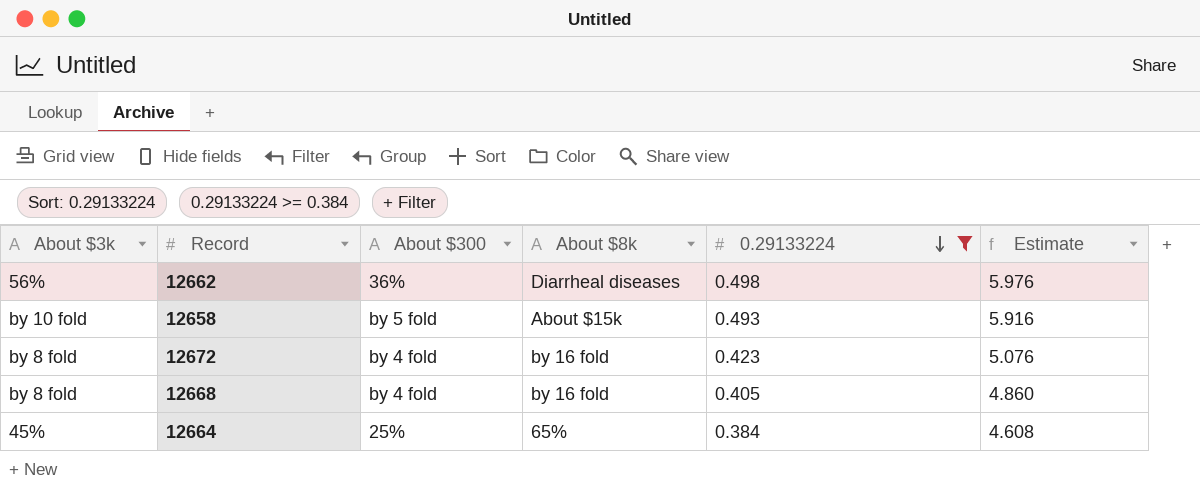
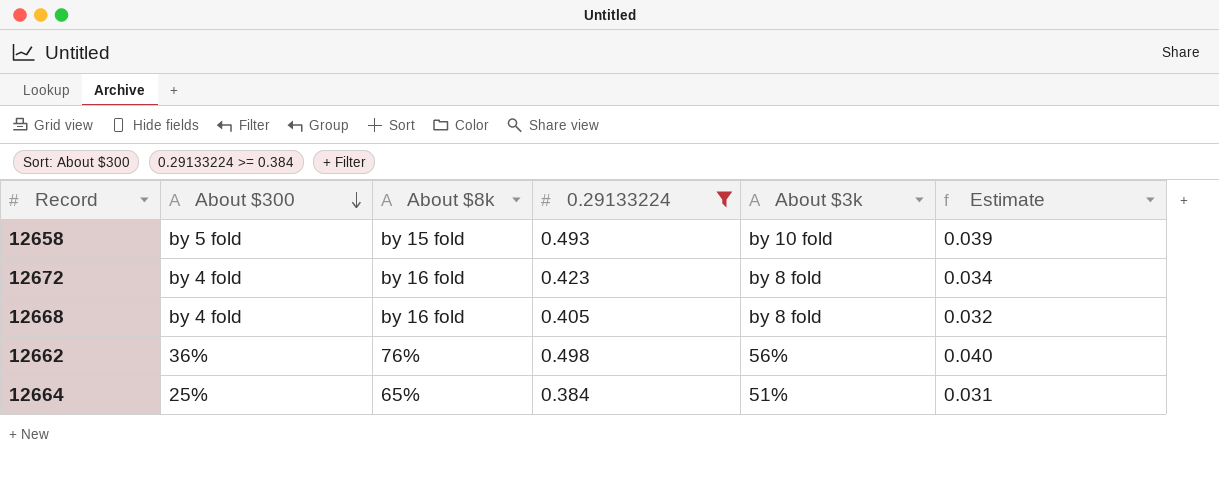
row order: 0.29133224 descending -> About $300 descending
column About $3k | position: 1 -> 5
column Estimate | formula: [0.29133224] * 12 -> [0.29133224] * 0.08
12658 | About $8k: About $15k -> by 15 fold
12662 | About $8k: Diarrheal diseases -> 76%
12664 | About $3k: 45% -> 51%

